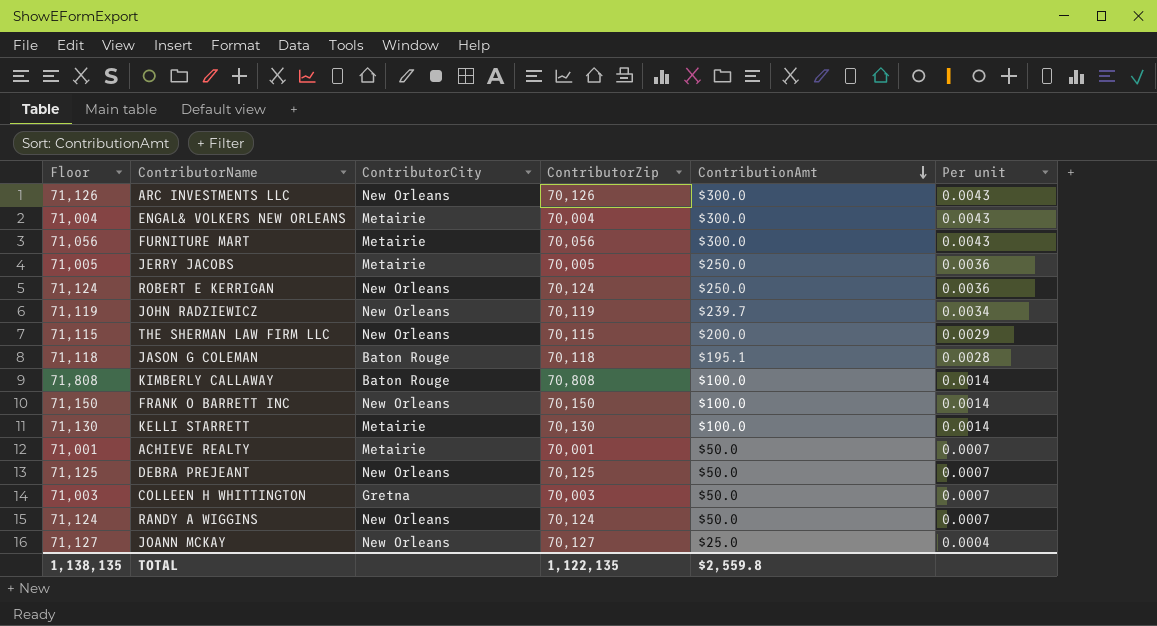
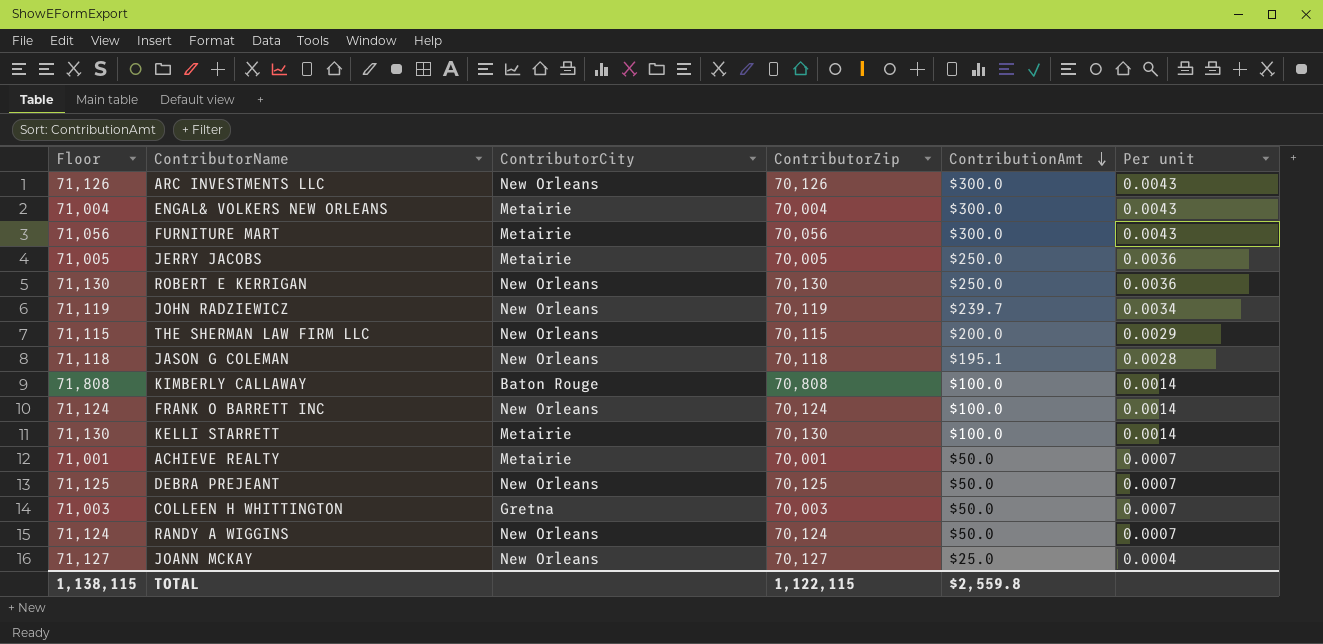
ROBERT E KERRIGAN | Floor: 71,124 -> 71,130
ROBERT E KERRIGAN | ContributorZip: 70,124 -> 70,130
JASON G COLEMAN | ContributorCity: Baton Rouge -> New Orleans
FRANK O BARRETT INC | Floor: 71,150 -> 71,124
FRANK O BARRETT INC | ContributorZip: 70,150 -> 70,124
TOTAL | Floor: 1,138,135 -> 1,138,115
TOTAL | ContributorZip: 1,122,135 -> 1,122,115

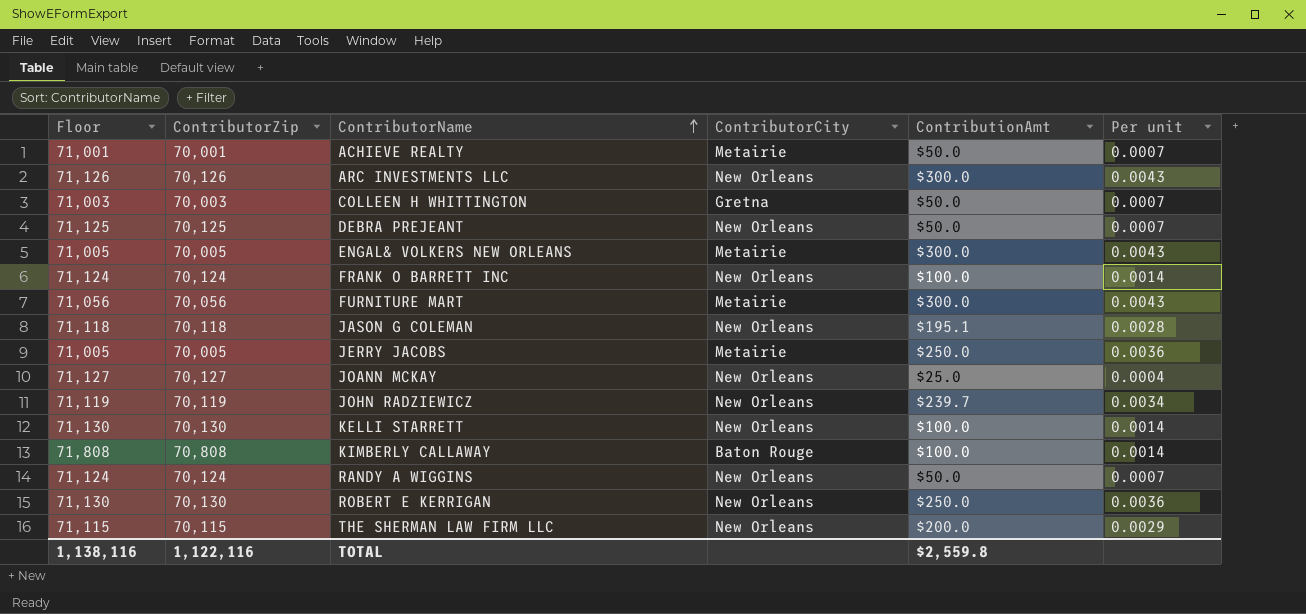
row order: ContributionAmt descending -> ContributorName ascending
column ContributorZip | position: 4 -> 2
ENGAL& VOLKERS NEW ORLEANS | Floor: 71,004 -> 71,005
ENGAL& VOLKERS NEW ORLEANS | ContributorZip: 70,004 -> 70,005
KELLI STARRETT | ContributorCity: Metairie -> New Orleans
TOTAL | Floor: 1,138,115 -> 1,138,116
TOTAL | ContributorZip: 1,122,115 -> 1,122,116

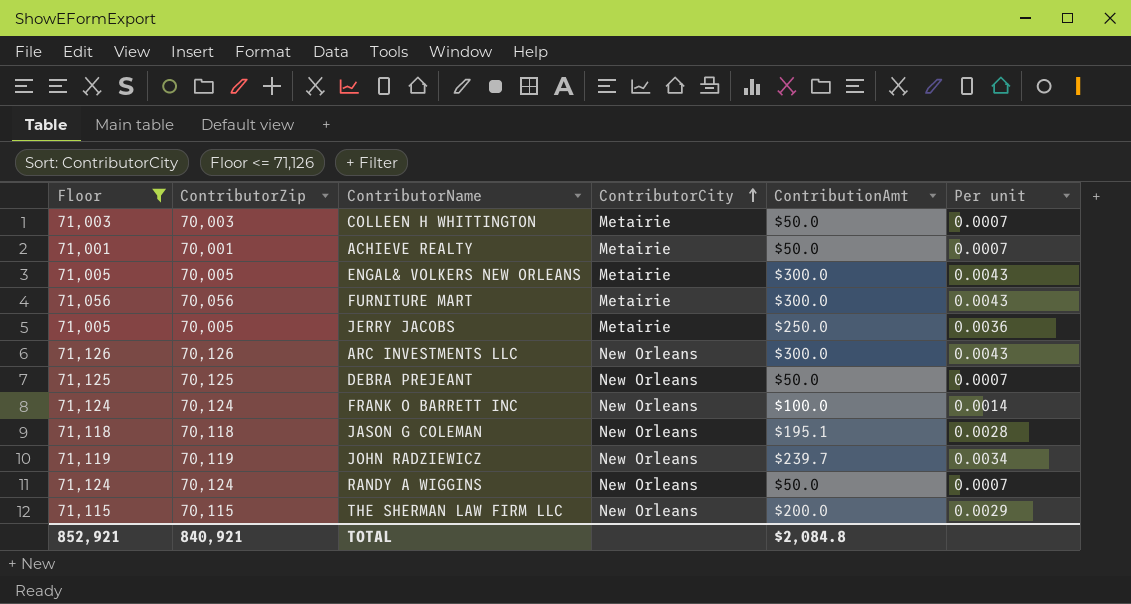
filter: none -> Floor <= 71,126
row order: ContributorName ascending -> ContributorCity ascending
COLLEEN H WHITTINGTON | ContributorCity: Gretna -> Metairie
TOTAL | Floor: 1,138,116 -> 852,921
TOTAL | ContributorZip: 1,122,116 -> 840,921
TOTAL | ContributionAmt: $2,559.8 -> $2,084.8

